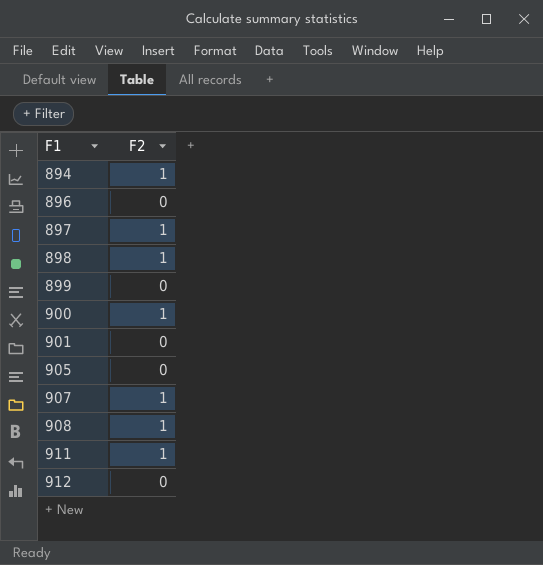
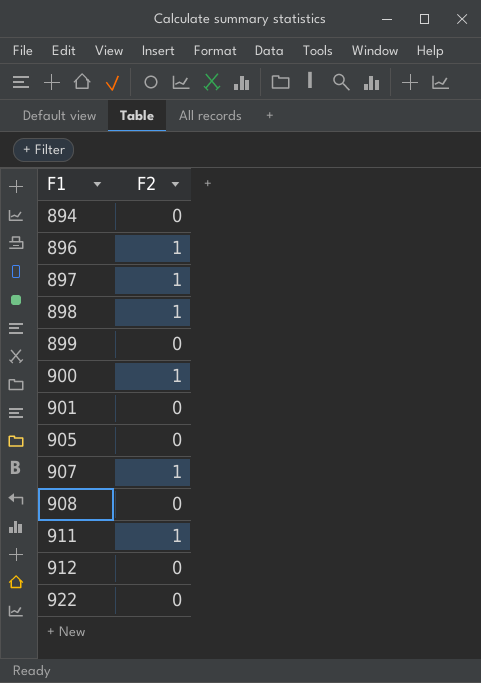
894 | F2: 1 -> 0
896 | F2: 0 -> 1
908 | F2: 1 -> 0
row 922: none -> 0

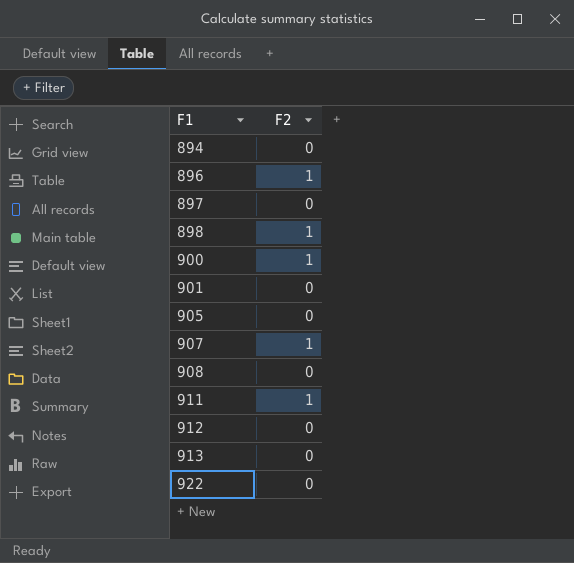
row 899: 0 -> none
897 | F2: 1 -> 0
row 913: none -> 0

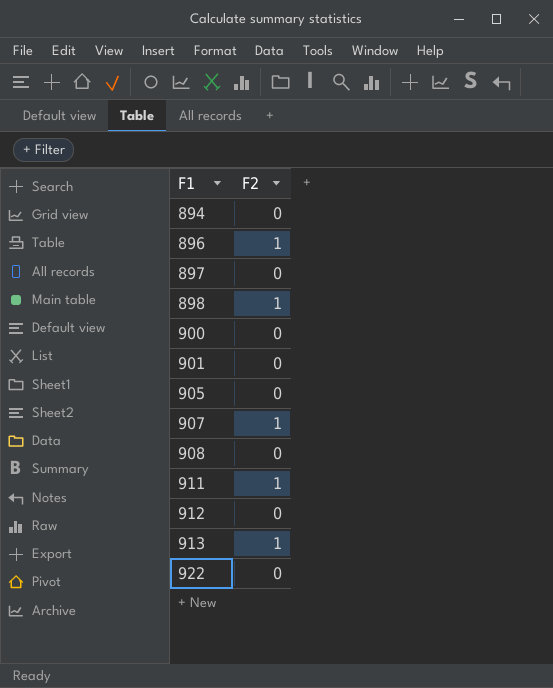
900 | F2: 1 -> 0
913 | F2: 0 -> 1

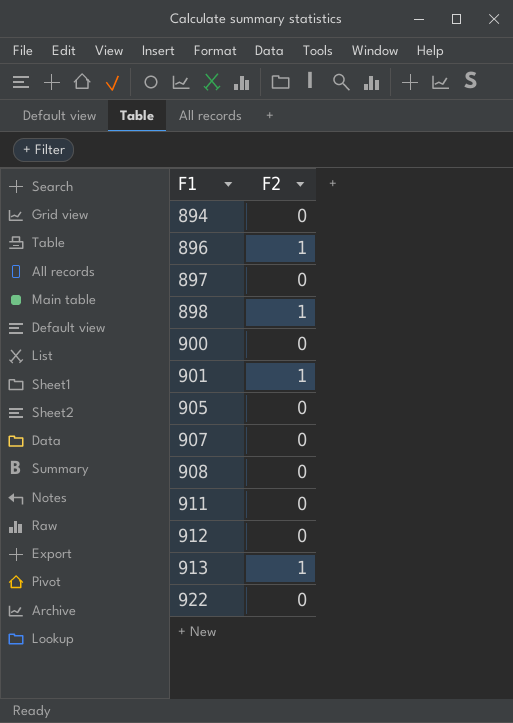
901 | F2: 0 -> 1
907 | F2: 1 -> 0
911 | F2: 1 -> 0

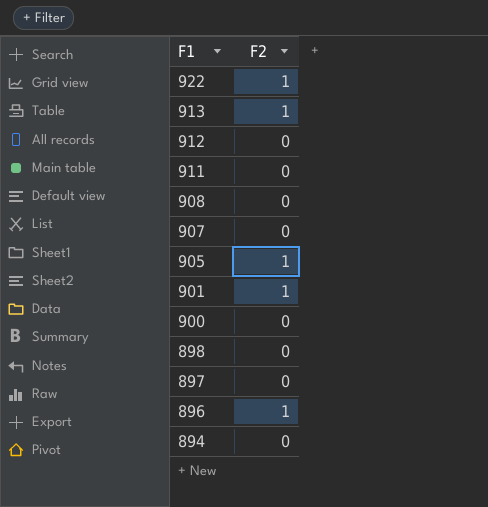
row order: F1 ascending -> F1 descending
922 | F2: 0 -> 1
905 | F2: 0 -> 1
898 | F2: 1 -> 0

